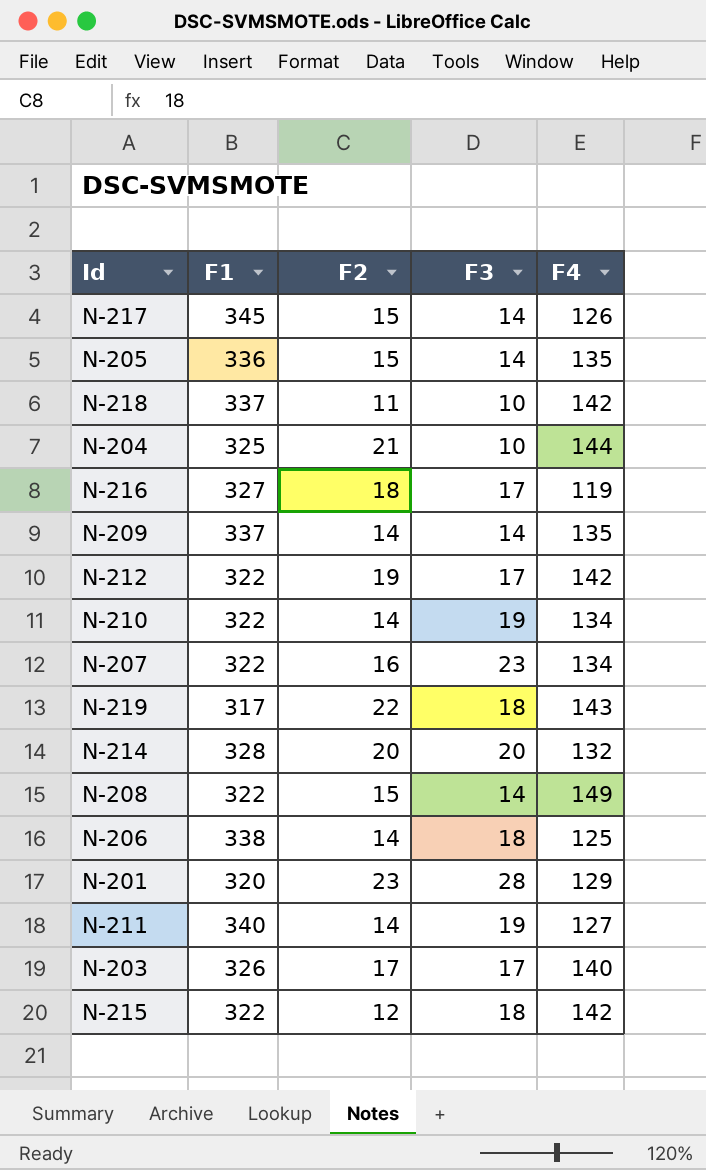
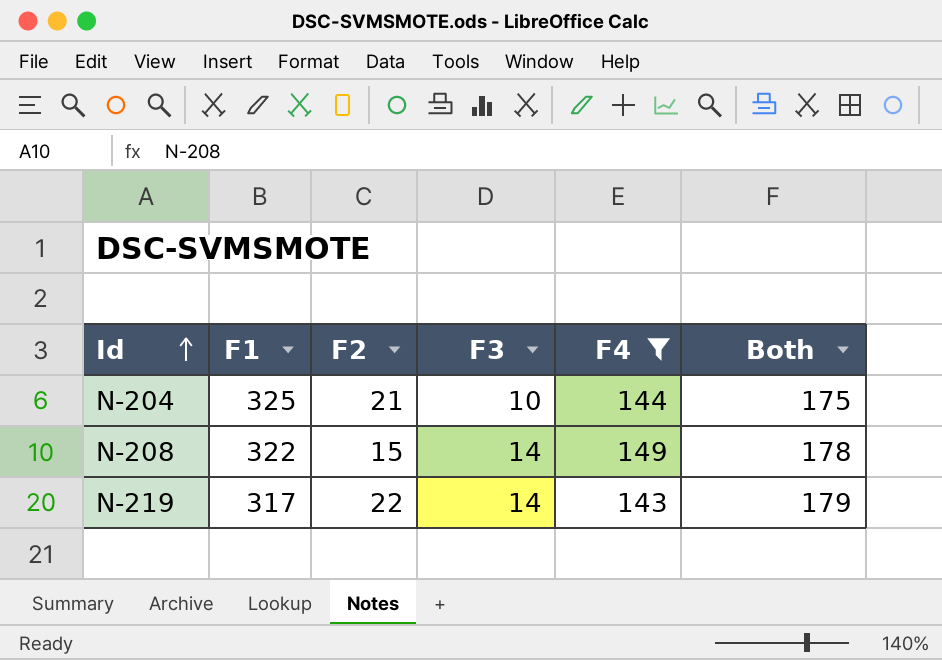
filter: none -> F4 >= 143
row order: none -> Id ascending
column Both | formula: none -> [F2] + [F3] + [F4]
N-219 | F3: 18 -> 14

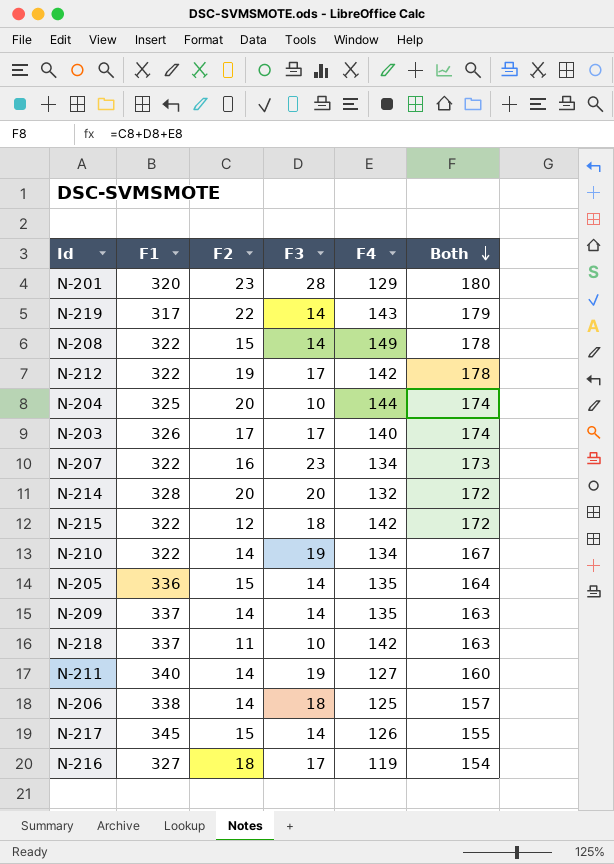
filter: F4 >= 143 -> none
row order: Id ascending -> Both descending
N-204 | F2: 21 -> 20
N-204 | Both: 175 -> 174

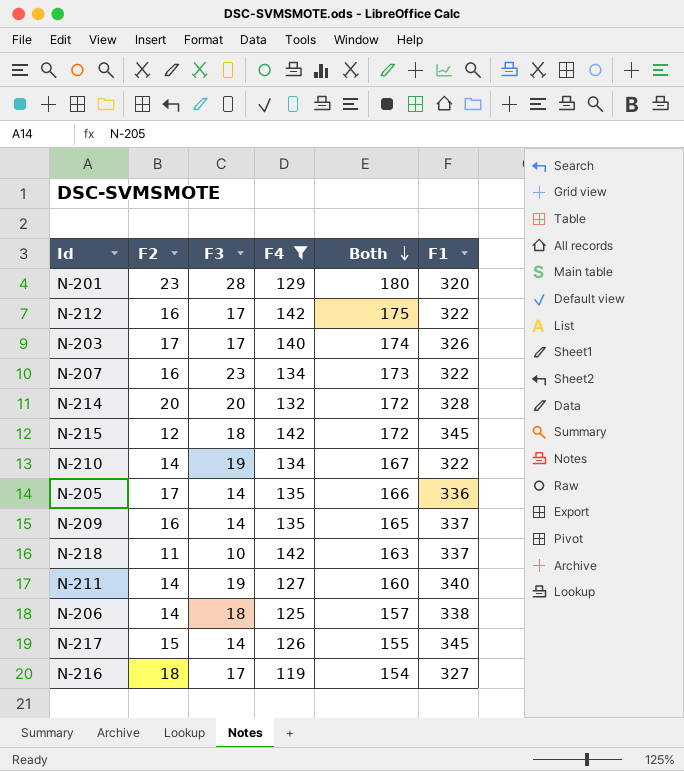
filter: none -> F4 <= 142
column F1 | position: 2 -> 6
N-212 | F2: 19 -> 16
N-212 | Both: 178 -> 175
N-215 | F1: 322 -> 345
N-205 | F2: 15 -> 17
N-205 | Both: 164 -> 166
N-209 | F2: 14 -> 16
N-209 | Both: 163 -> 165

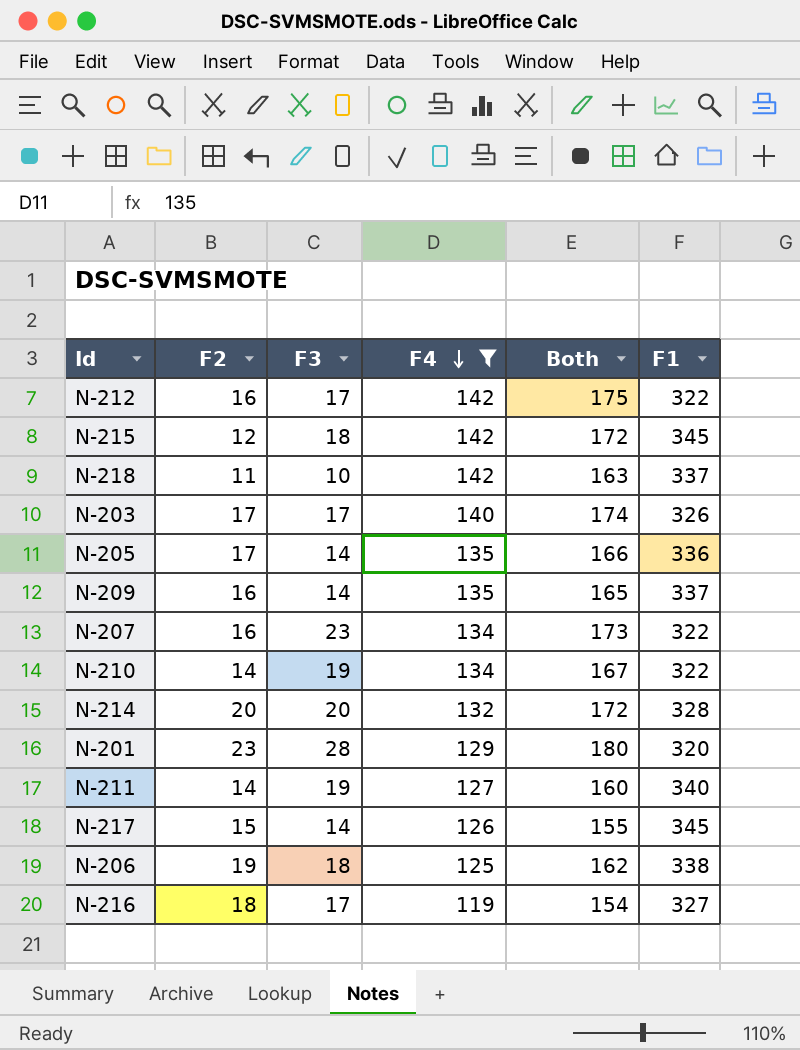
row order: Both descending -> F4 descending
N-206 | F2: 14 -> 19
N-206 | Both: 157 -> 162

